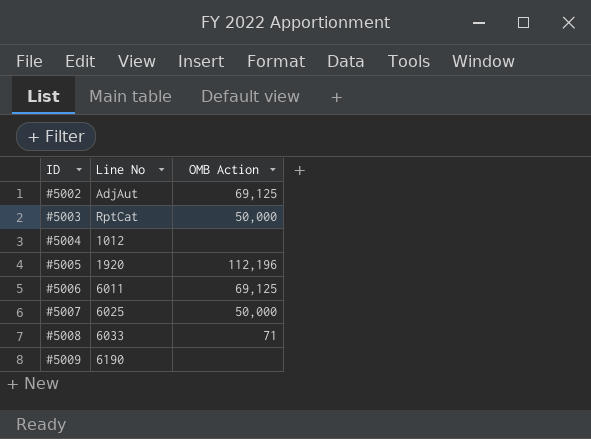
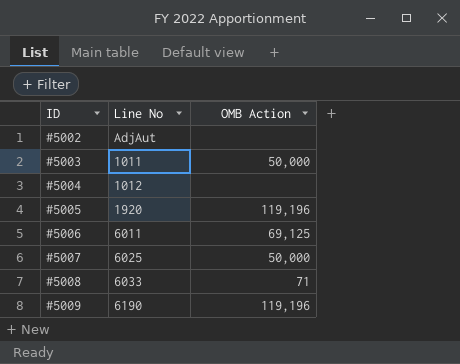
#5002 | OMB Action: 69,125 -> none
#5003 | Line No: RptCat -> 1011
#5005 | OMB Action: 112,196 -> 119,196
#5009 | OMB Action: none -> 119,196

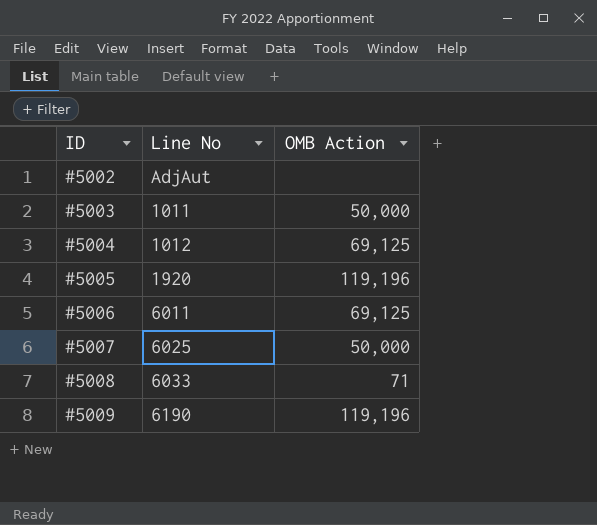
#5004 | OMB Action: none -> 69,125

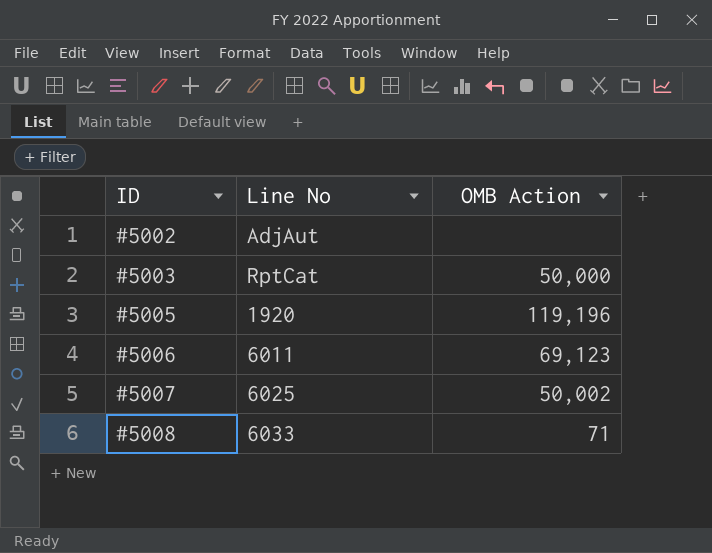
row #5004: 1012 | 69,125 -> none
row #5009: 6190 | 119,196 -> none
#5003 | Line No: 1011 -> RptCat
#5006 | OMB Action: 69,125 -> 69,123
#5007 | OMB Action: 50,000 -> 50,002

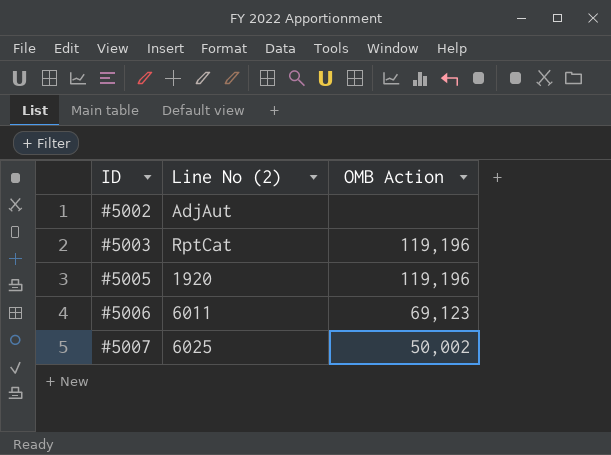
column name: Line No -> Line No (2)
row #5008: 6033 | 71 -> none
#5003 | OMB Action: 50,000 -> 119,196

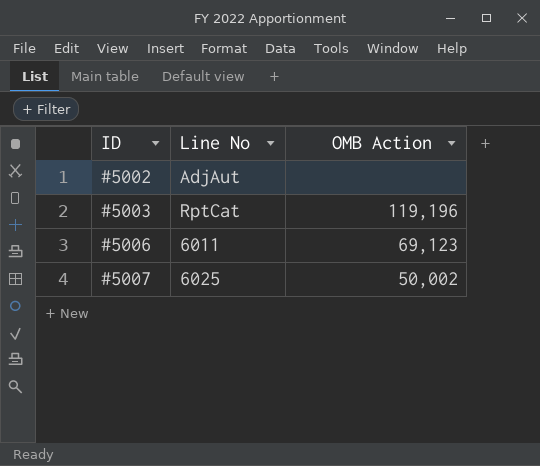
column name: Line No (2) -> Line No
row #5005: 1920 | 119,196 -> none

